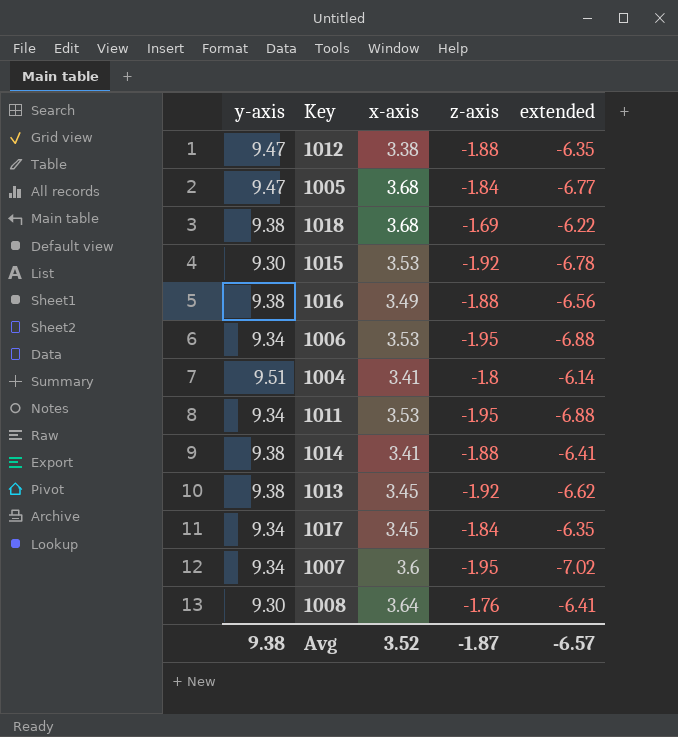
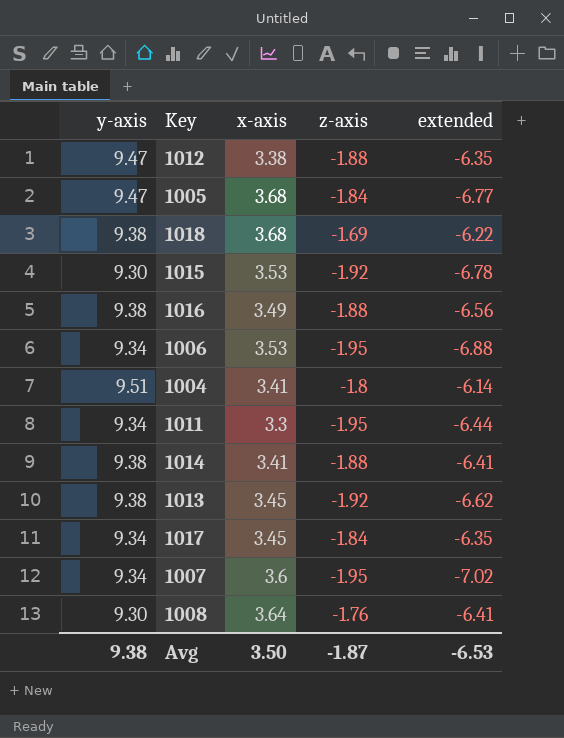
1011 | x-axis: 3.53 -> 3.3
1011 | extended: -6.88 -> -6.44
Avg | x-axis: 3.52 -> 3.50
Avg | extended: -6.57 -> -6.53

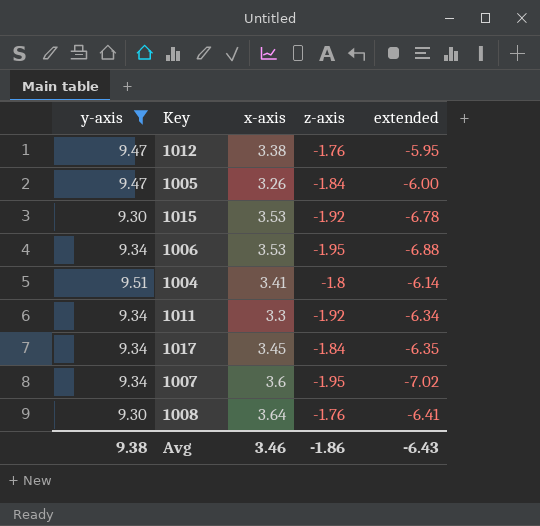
filter: none -> y-axis != 9.38
1012 | z-axis: -1.88 -> -1.76
1012 | extended: -6.35 -> -5.95
1005 | x-axis: 3.68 -> 3.26
1005 | extended: -6.77 -> -6.00
1011 | z-axis: -1.95 -> -1.92
1011 | extended: -6.44 -> -6.34
Avg | x-axis: 3.50 -> 3.46
Avg | z-axis: -1.87 -> -1.86
Avg | extended: -6.53 -> -6.43

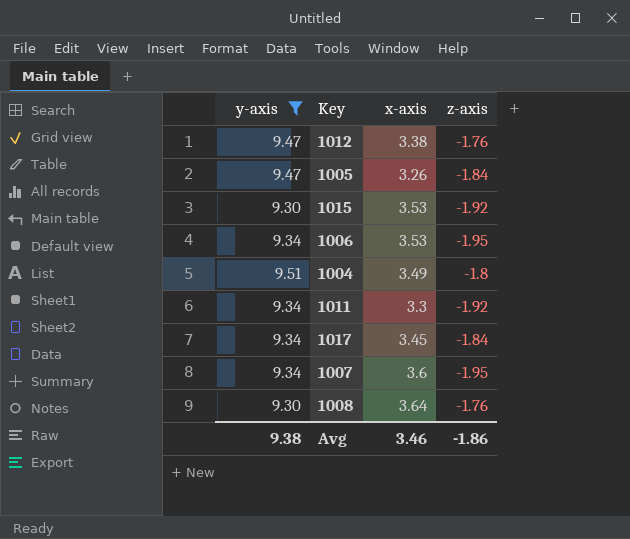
column extended | formula: [x-axis] * [z-axis] -> none
1004 | x-axis: 3.41 -> 3.49

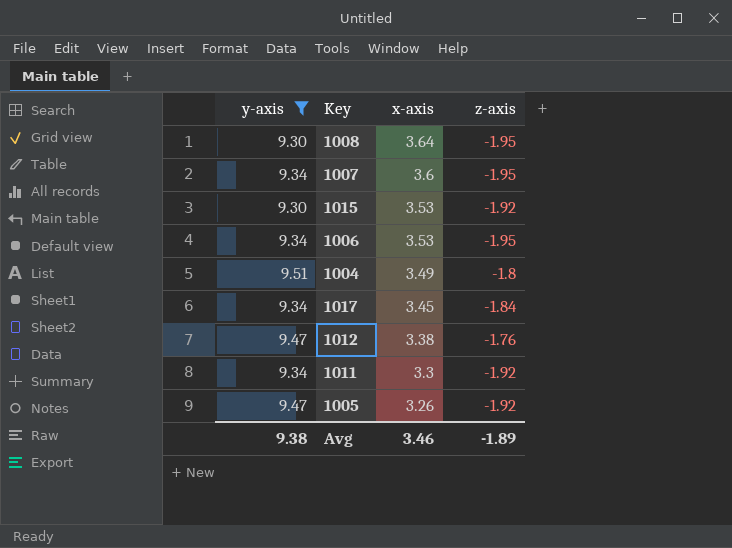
row order: none -> x-axis descending
1008 | z-axis: -1.76 -> -1.95
1005 | z-axis: -1.84 -> -1.92
Avg | z-axis: -1.86 -> -1.89

